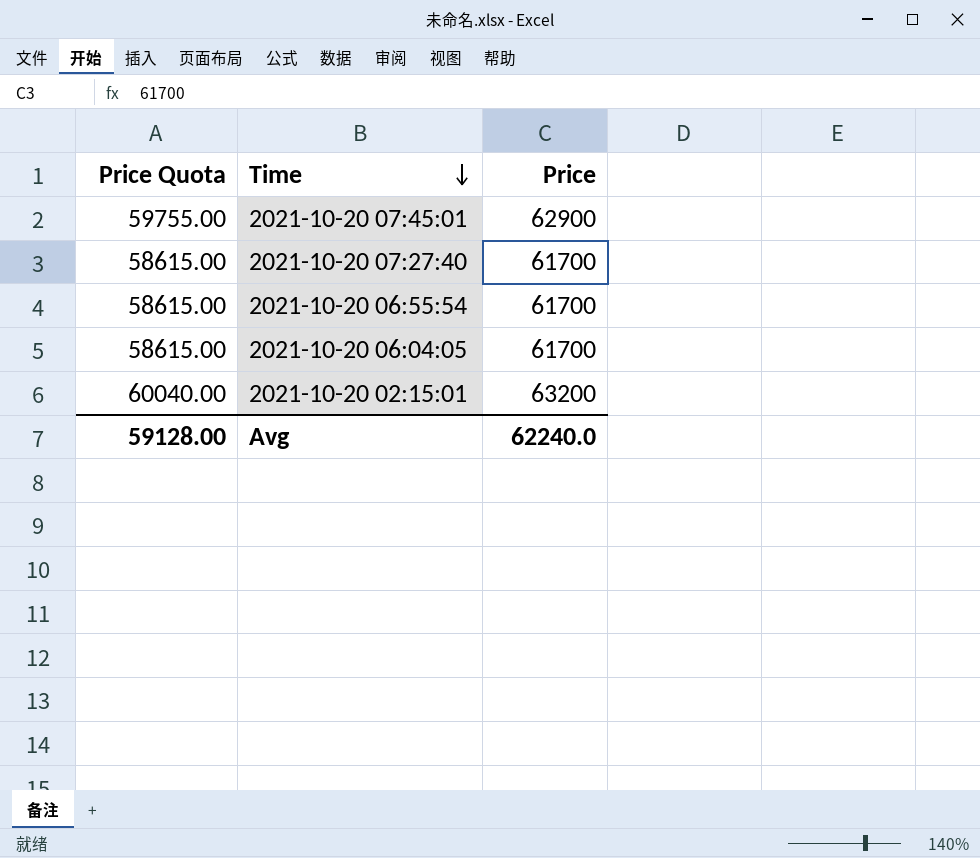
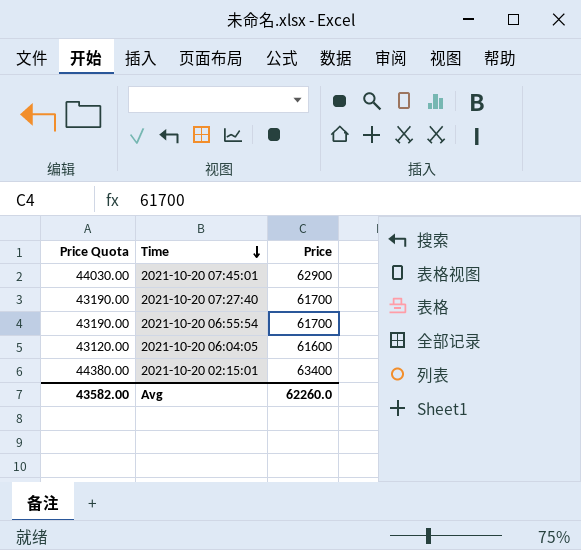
column Price Quota | formula: [Price] * 0.95 -> [Price] * 0.7
2021-10-20 06:04:05 | Price: 61700 -> 61600
2021-10-20 02:15:01 | Price: 63200 -> 63400
Avg | Price Quota: 59128.00 -> 43582.00
Avg | Price: 62240.0 -> 62260.0

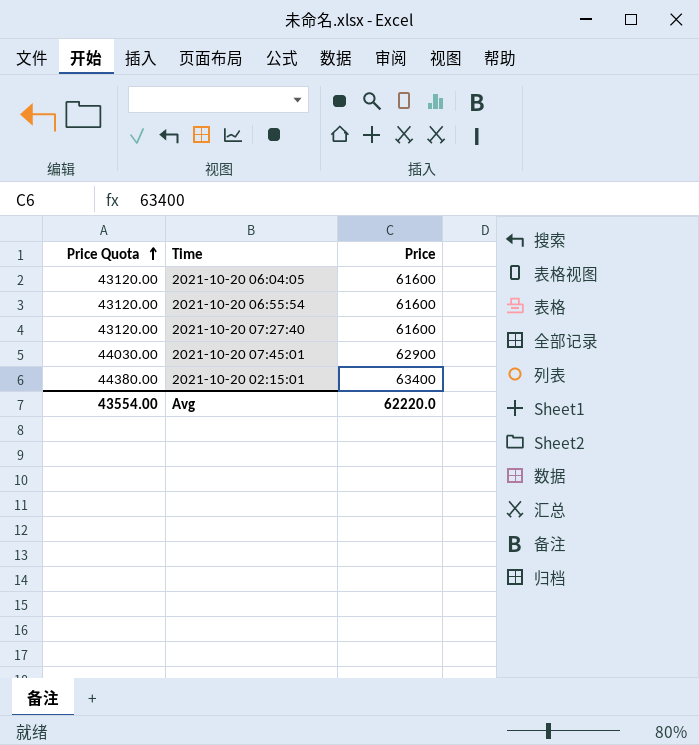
row order: Time descending -> Price Quota ascending
2021-10-20 06:55:54 | Price Quota: 43190.00 -> 43120.00
2021-10-20 06:55:54 | Price: 61700 -> 61600
2021-10-20 07:27:40 | Price Quota: 43190.00 -> 43120.00
2021-10-20 07:27:40 | Price: 61700 -> 61600
Avg | Price Quota: 43582.00 -> 43554.00
Avg | Price: 62260.0 -> 62220.0

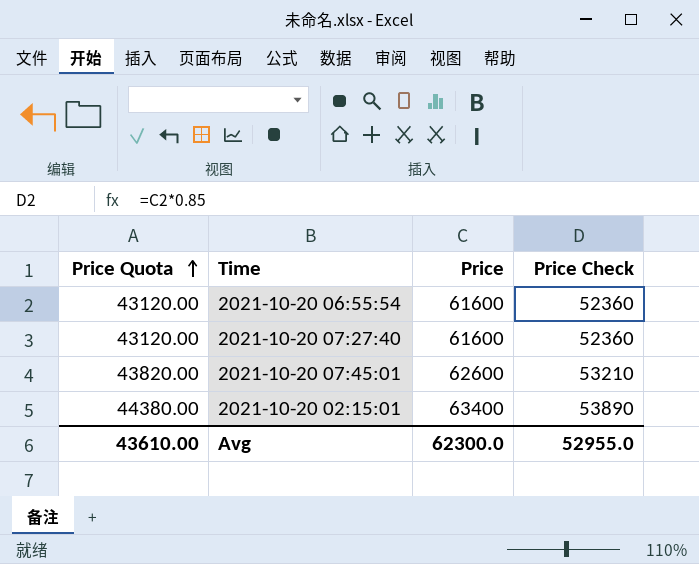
column Price Check | formula: none -> [Price] * 0.85
row 2021-10-20 06:04:05: 43120.00 | 61600 -> none
2021-10-20 07:45:01 | Price Quota: 44030.00 -> 43820.00
2021-10-20 07:45:01 | Price: 62900 -> 62600
Avg | Price Quota: 43554.00 -> 43610.00
Avg | Price: 62220.0 -> 62300.0

